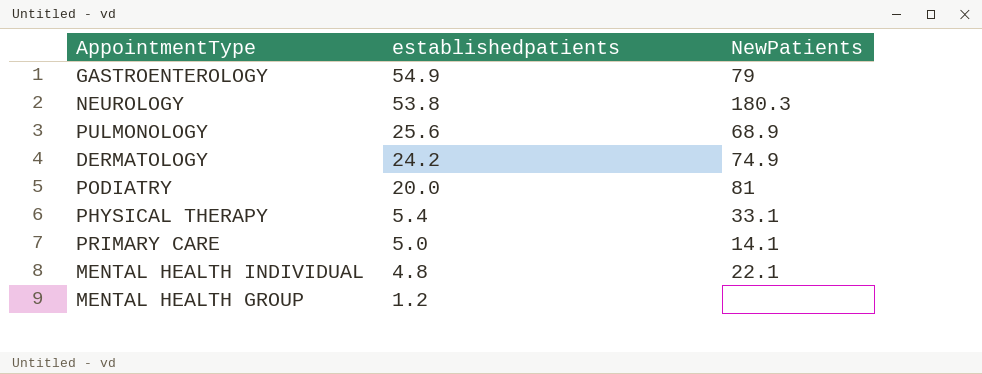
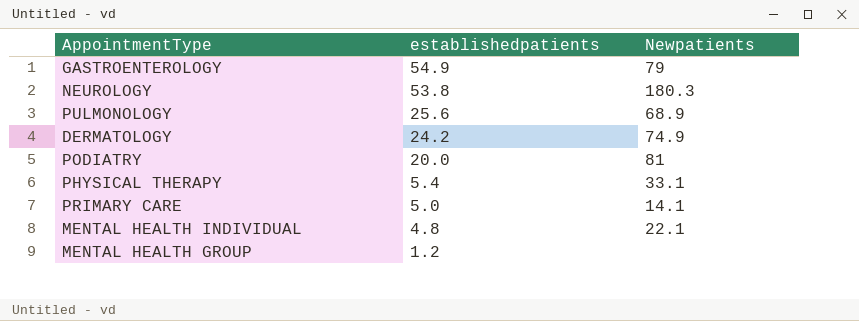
column name: NewPatients -> Newpatients

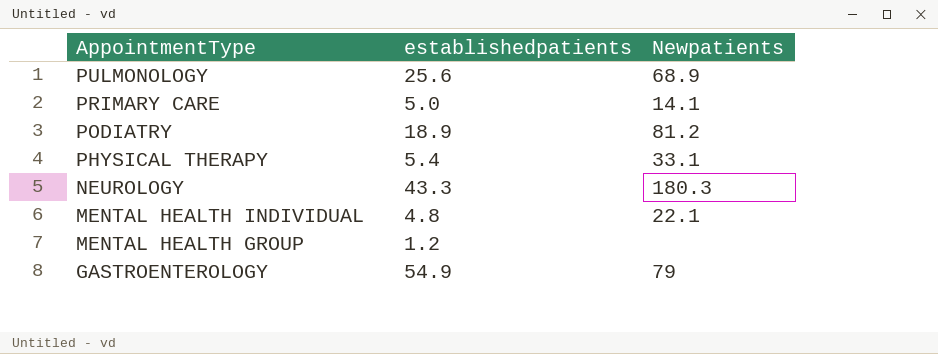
row order: establishedpatients descending -> AppointmentType descending
row DERMATOLOGY: 24.2 | 74.9 -> none
PODIATRY | establishedpatients: 20.0 -> 18.9
PODIATRY | Newpatients: 81 -> 81.2
NEUROLOGY | establishedpatients: 53.8 -> 43.3

